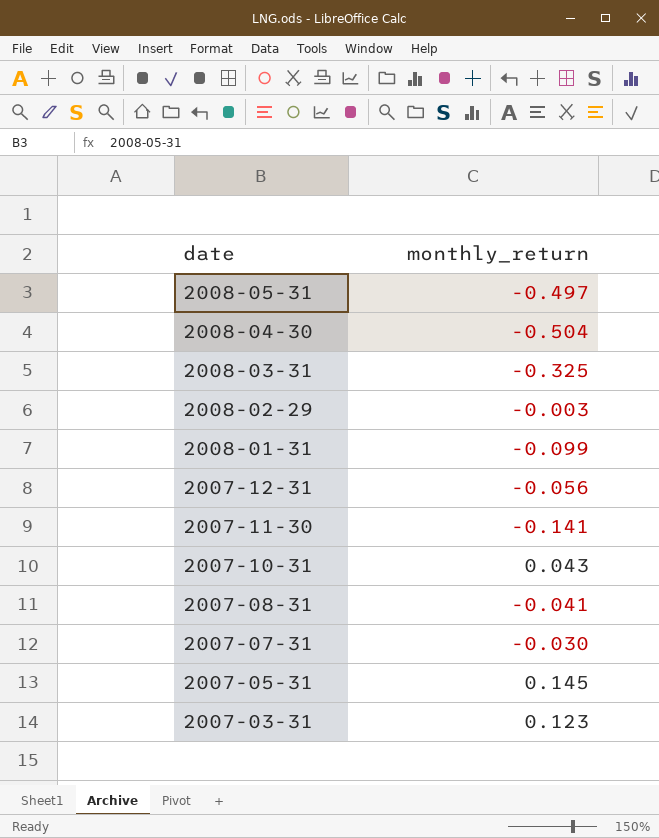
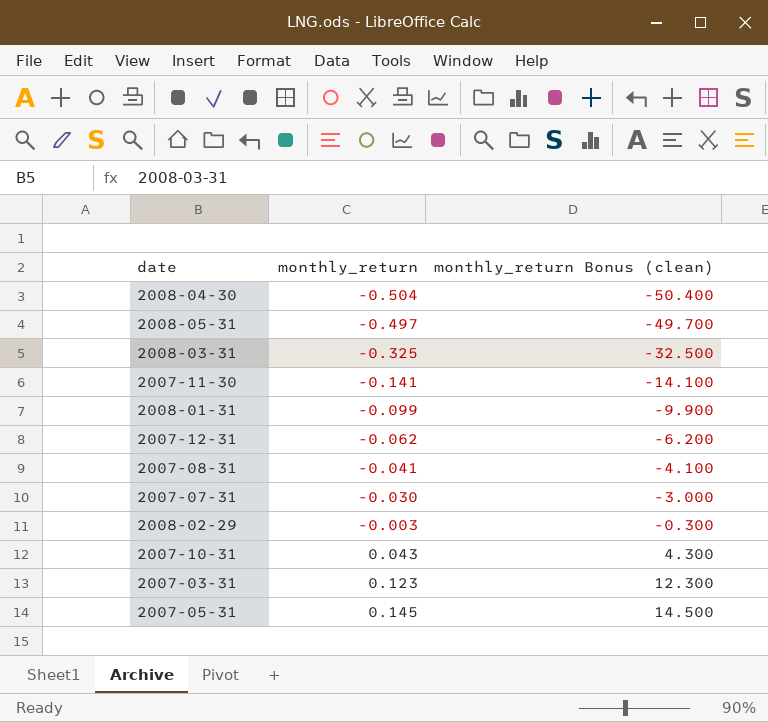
row order: date descending -> monthly_return ascending
column monthly_return Bonus (clean) | formula: none -> [monthly_return] * 100
2007-12-31 | monthly_return: -0.056 -> -0.062

